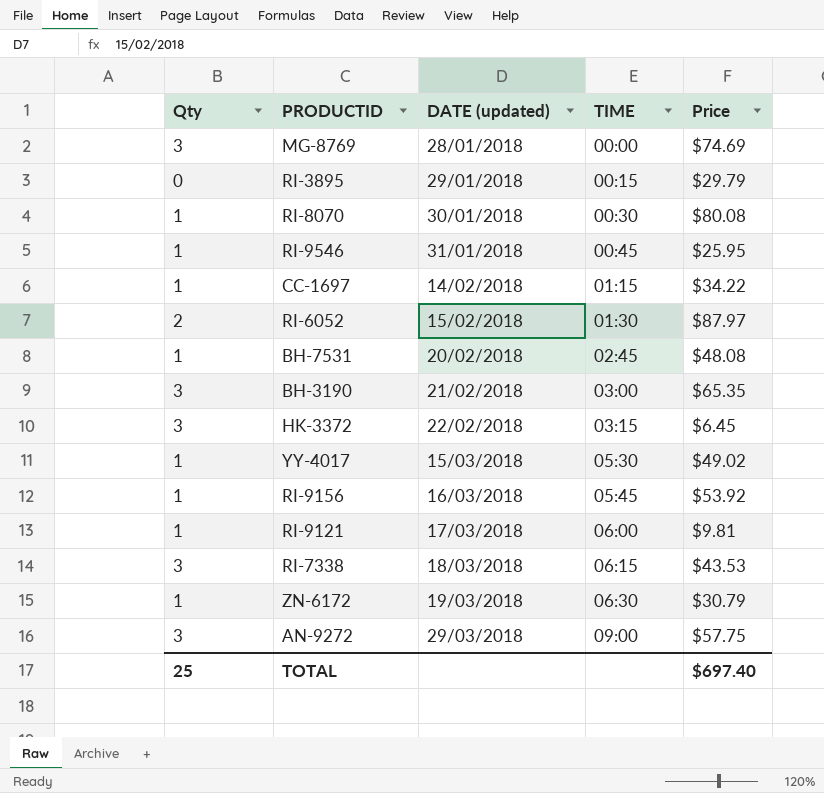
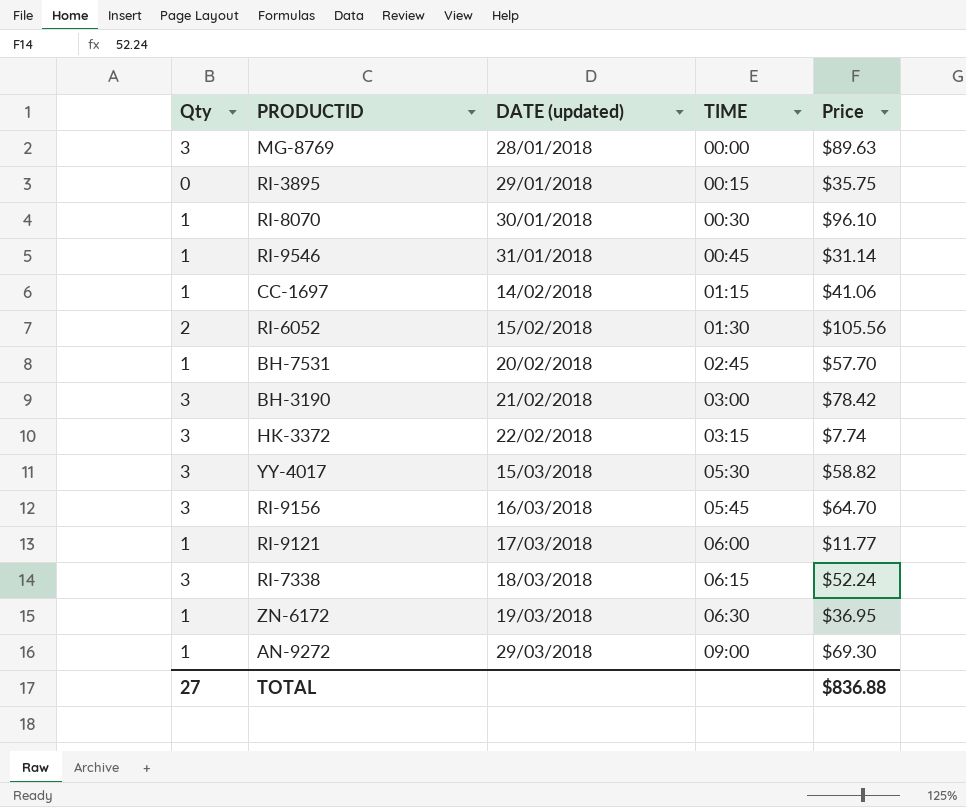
MG-8769 | Price: $74.69 -> $89.63
RI-3895 | Price: $29.79 -> $35.75
RI-8070 | Price: $80.08 -> $96.10
RI-9546 | Price: $25.95 -> $31.14
CC-1697 | Price: $34.22 -> $41.06
RI-6052 | Price: $87.97 -> $105.56
BH-7531 | Price: $48.08 -> $57.70
BH-3190 | Price: $65.35 -> $78.42
HK-3372 | Price: $6.45 -> $7.74
YY-4017 | Qty: 1 -> 3
YY-4017 | Price: $49.02 -> $58.82
RI-9156 | Qty: 1 -> 3
RI-9156 | Price: $53.92 -> $64.70
RI-9121 | Price: $9.81 -> $11.77
RI-7338 | Price: $43.53 -> $52.24
ZN-6172 | Price: $30.79 -> $36.95
AN-9272 | Qty: 3 -> 1
AN-9272 | Price: $57.75 -> $69.30
TOTAL | Qty: 25 -> 27
TOTAL | Price: $697.40 -> $836.88

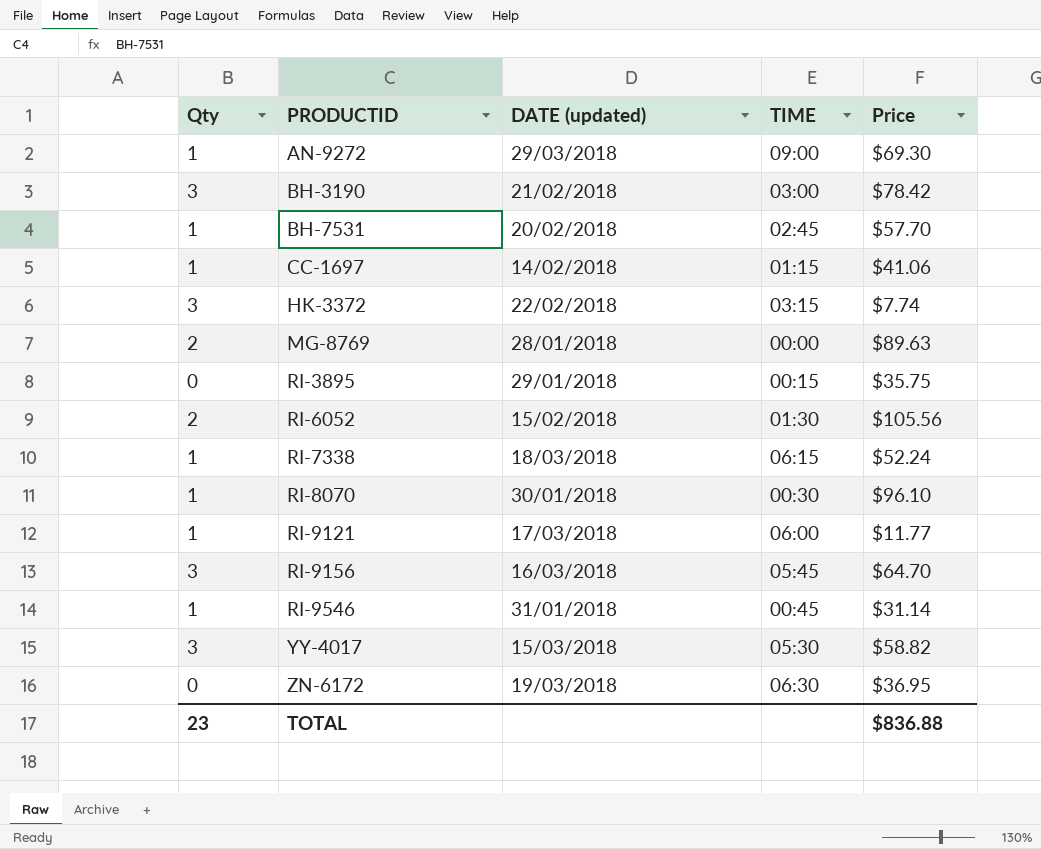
row order: DATE (updated) ascending -> PRODUCTID ascending
MG-8769 | Qty: 3 -> 2
RI-7338 | Qty: 3 -> 1
ZN-6172 | Qty: 1 -> 0
TOTAL | Qty: 27 -> 23

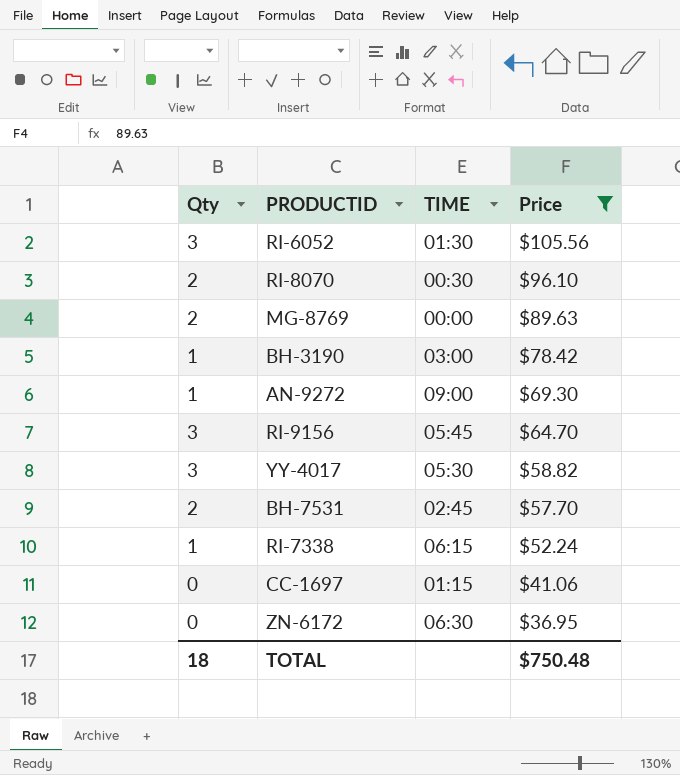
filter: none -> Price >= $36.95
row order: PRODUCTID ascending -> Price descending
column DATE (updated) | position: 3 -> none
RI-6052 | Qty: 2 -> 3
RI-8070 | Qty: 1 -> 2
BH-3190 | Qty: 3 -> 1
BH-7531 | Qty: 1 -> 2
CC-1697 | Qty: 1 -> 0
TOTAL | Qty: 23 -> 18
TOTAL | Price: $836.88 -> $750.48

